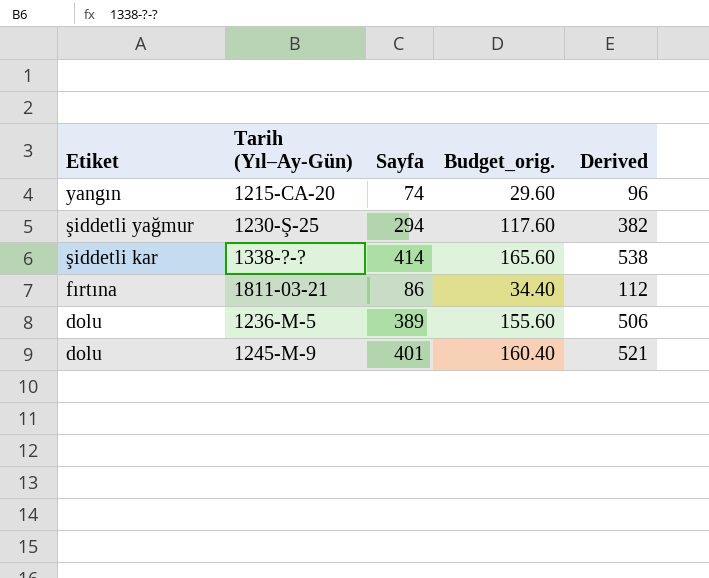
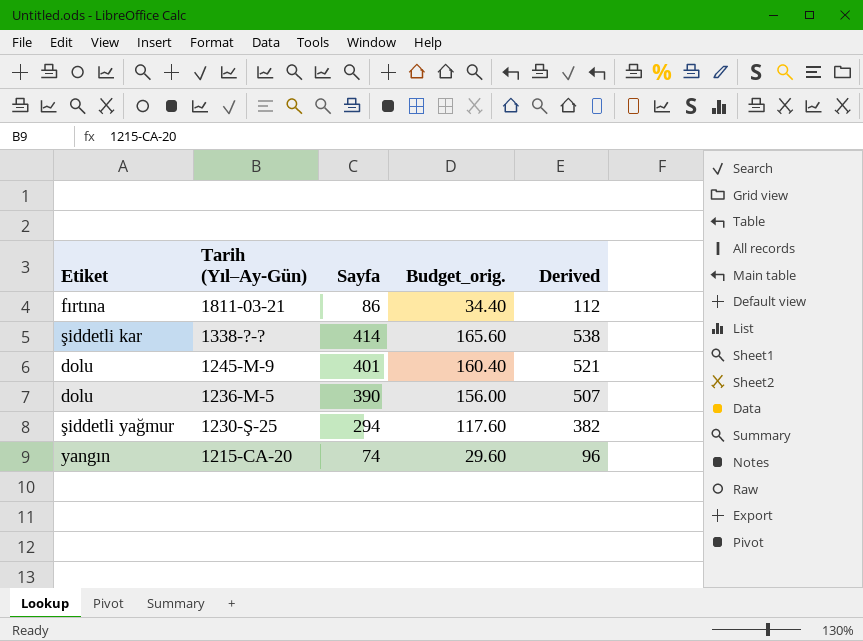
row order: Etiket descending -> Tarih (Yıl–Ay-Gün) descending
1236-M-5 | Sayfa: 389 -> 390
1236-M-5 | Budget_orig.: 155.60 -> 156.00
1236-M-5 | Derived: 506 -> 507

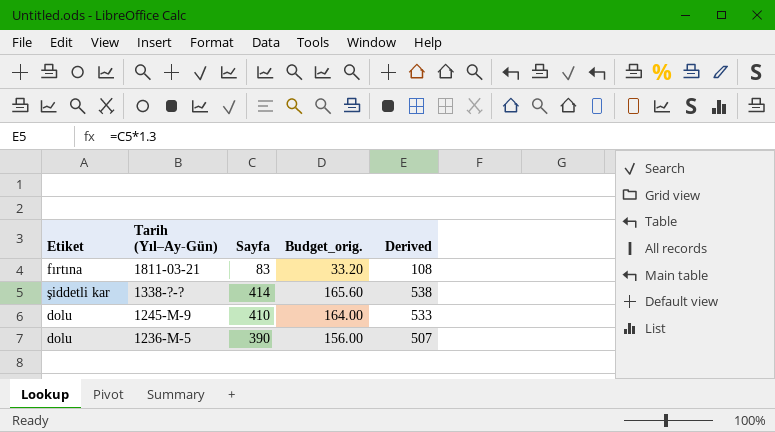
row 1230-Ş-25: şiddetli yağmur | 294 | 117.60 | 382 -> none
row 1215-CA-20: yangın | 74 | 29.60 | 96 -> none
1811-03-21 | Sayfa: 86 -> 83
1811-03-21 | Budget_orig.: 34.40 -> 33.20
1811-03-21 | Derived: 112 -> 108
1245-M-9 | Sayfa: 401 -> 410
1245-M-9 | Budget_orig.: 160.40 -> 164.00
1245-M-9 | Derived: 521 -> 533

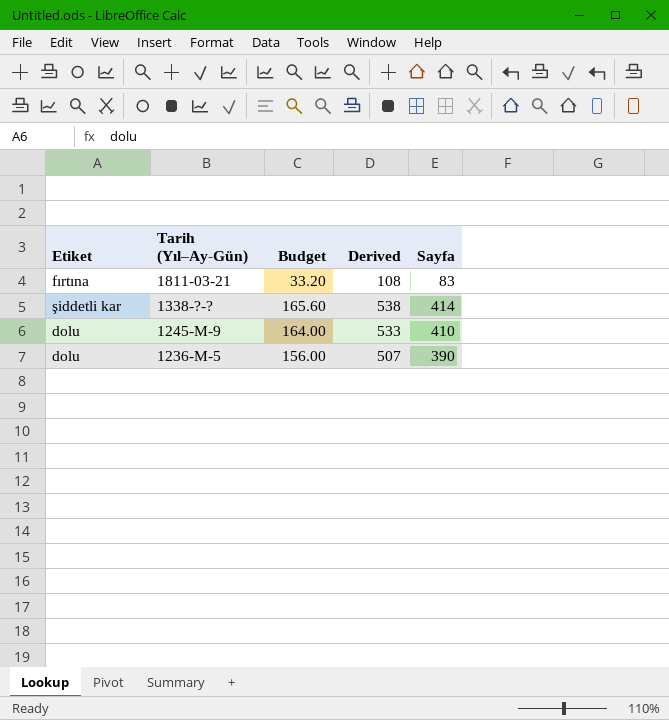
column name: Budget_orig. -> Budget
column Sayfa | position: 3 -> 5

